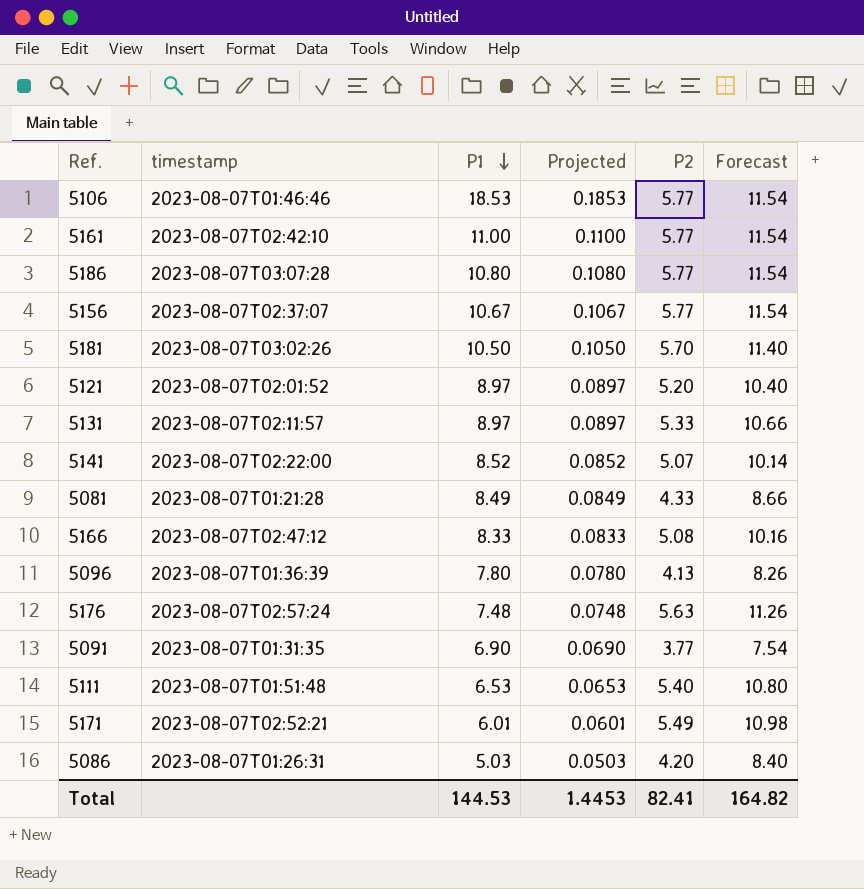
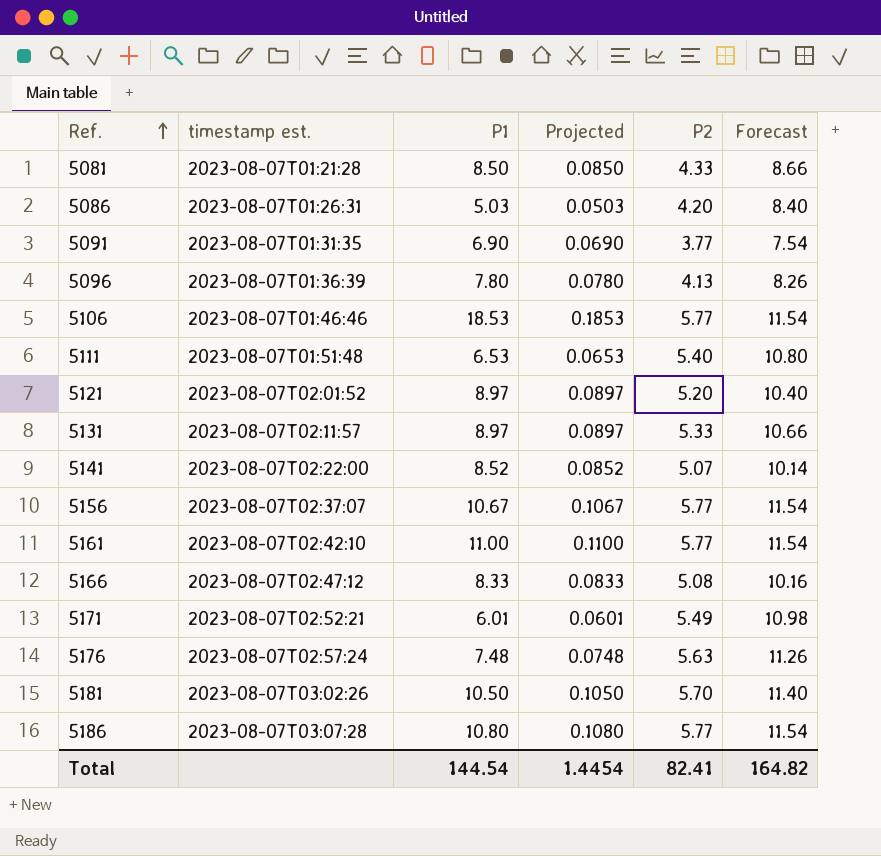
row order: P1 descending -> Ref. ascending
column name: timestamp -> timestamp est.
5081 | P1: 8.49 -> 8.50
5081 | Projected: 0.0849 -> 0.0850
Total | P1: 144.53 -> 144.54
Total | Projected: 1.4453 -> 1.4454

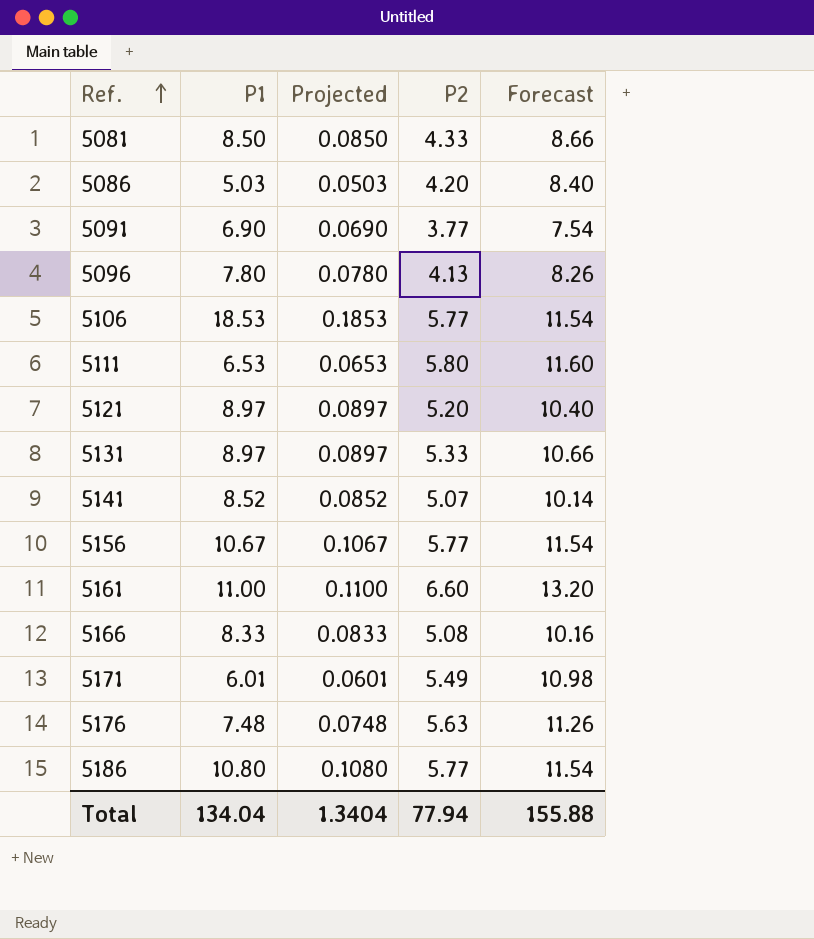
column timestamp est. | position: 2 -> none
row 5181: 2023-08-07T03:02:26 | 10.50 | 0.1050 | 5.70 | 11.40 -> none
5111 | P2: 5.40 -> 5.80
5111 | Forecast: 10.80 -> 11.60
5161 | P2: 5.77 -> 6.60
5161 | Forecast: 11.54 -> 13.20
Total | P1: 144.54 -> 134.04
Total | Projected: 1.4454 -> 1.3404
Total | P2: 82.41 -> 77.94
Total | Forecast: 164.82 -> 155.88

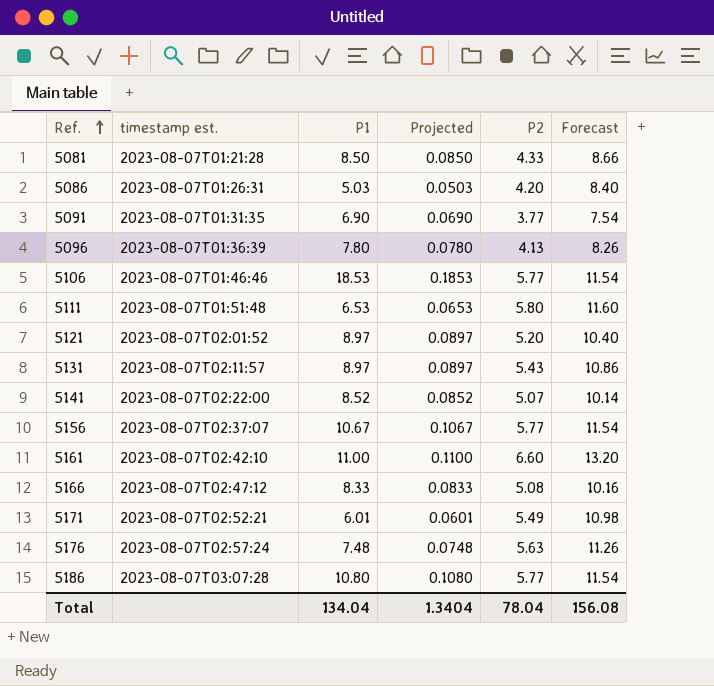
column timestamp est. | position: none -> 2
5131 | P2: 5.33 -> 5.43
5131 | Forecast: 10.66 -> 10.86
Total | P2: 77.94 -> 78.04
Total | Forecast: 155.88 -> 156.08

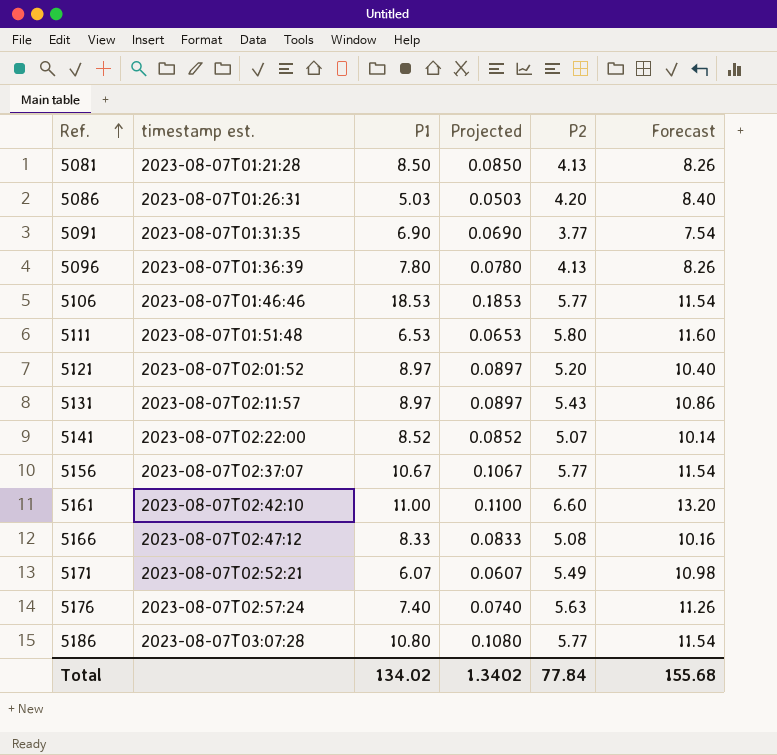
5081 | P2: 4.33 -> 4.13
5081 | Forecast: 8.66 -> 8.26
5171 | P1: 6.01 -> 6.07
5171 | Projected: 0.0601 -> 0.0607
5176 | P1: 7.48 -> 7.40
5176 | Projected: 0.0748 -> 0.0740
Total | P1: 134.04 -> 134.02
Total | Projected: 1.3404 -> 1.3402
Total | P2: 78.04 -> 77.84
Total | Forecast: 156.08 -> 155.68

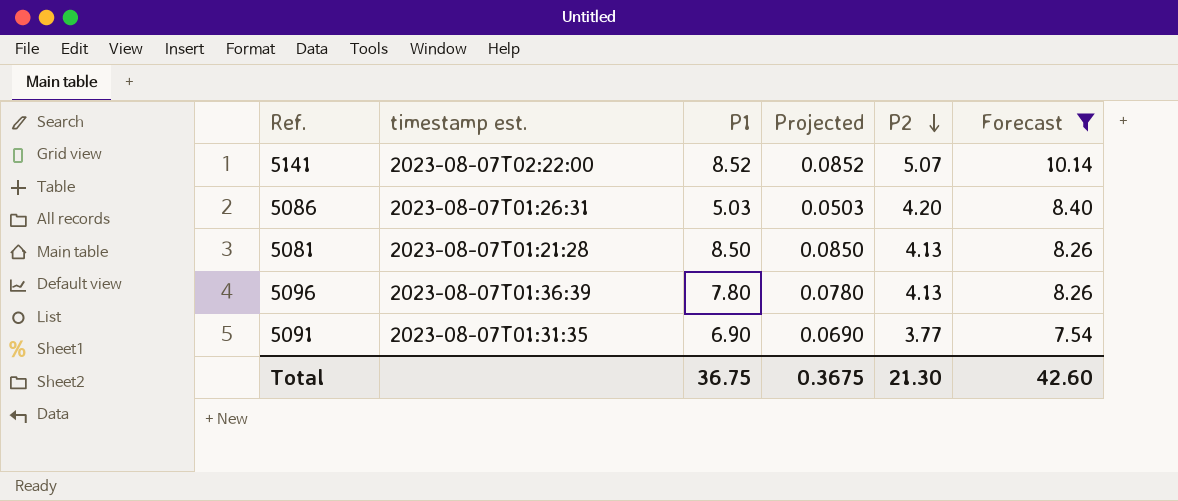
filter: none -> Forecast <= 10.14
row order: Ref. ascending -> P2 descending
Total | P1: 134.02 -> 36.75
Total | Projected: 1.3402 -> 0.3675
Total | P2: 77.84 -> 21.30
Total | Forecast: 155.68 -> 42.60

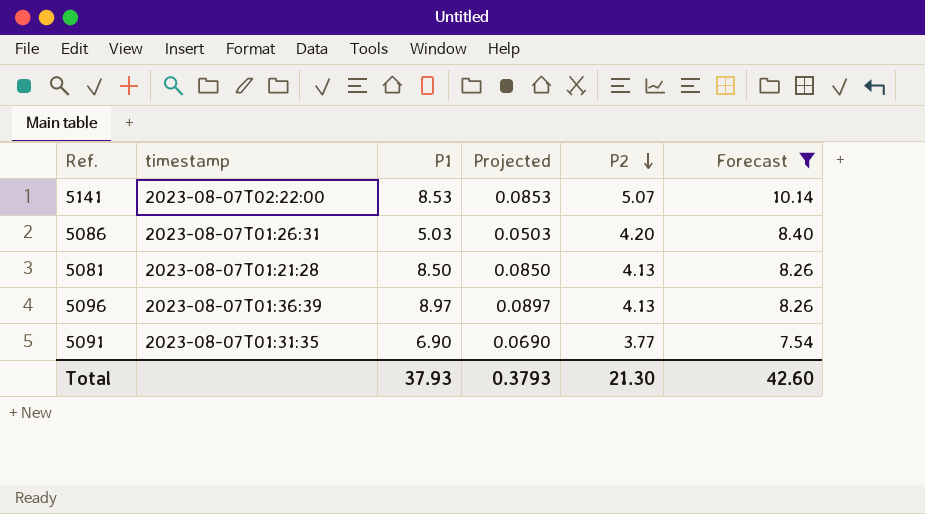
column name: timestamp est. -> timestamp
5141 | P1: 8.52 -> 8.53
5141 | Projected: 0.0852 -> 0.0853
5096 | P1: 7.80 -> 8.97
5096 | Projected: 0.0780 -> 0.0897
Total | P1: 36.75 -> 37.93
Total | Projected: 0.3675 -> 0.3793

